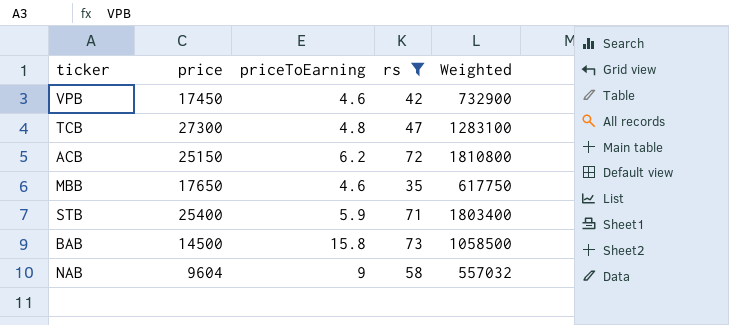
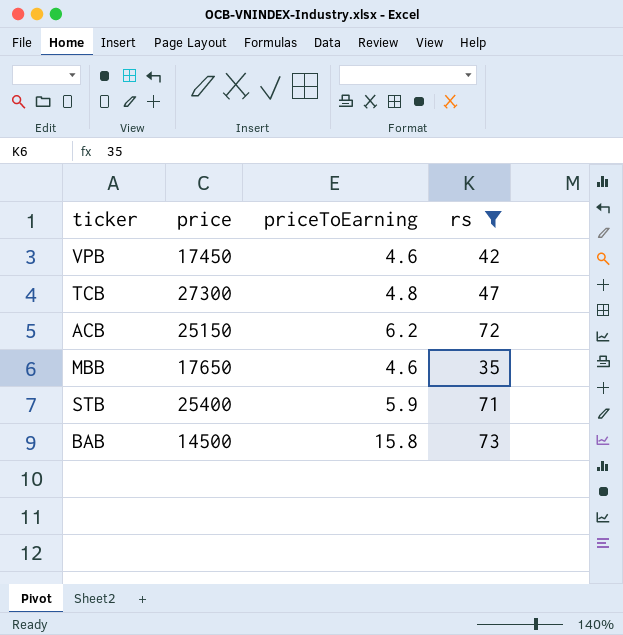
column Weighted | formula: [price] * [rs] -> none
row NAB: 9604 | 9 | 58 | 557032 -> none

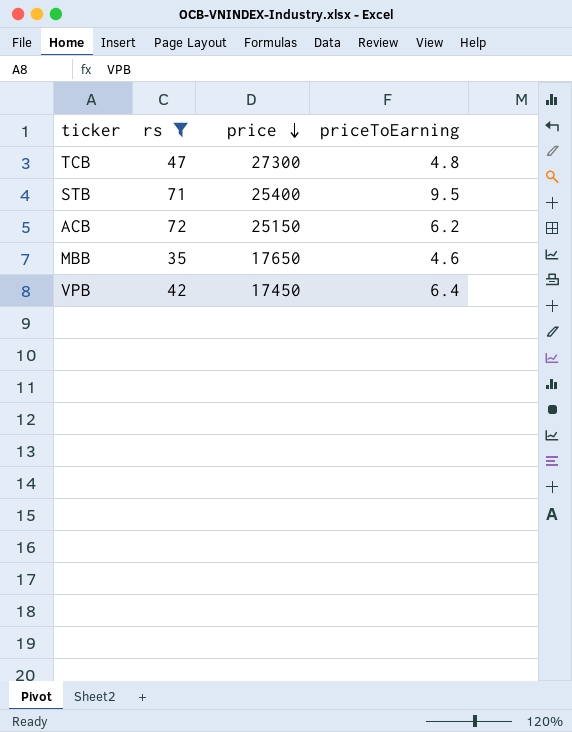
row order: none -> price descending
column rs | position: 4 -> 2
row BAB: 14500 | 15.8 | 73 -> none
STB | priceToEarning: 5.9 -> 9.5
VPB | priceToEarning: 4.6 -> 6.4

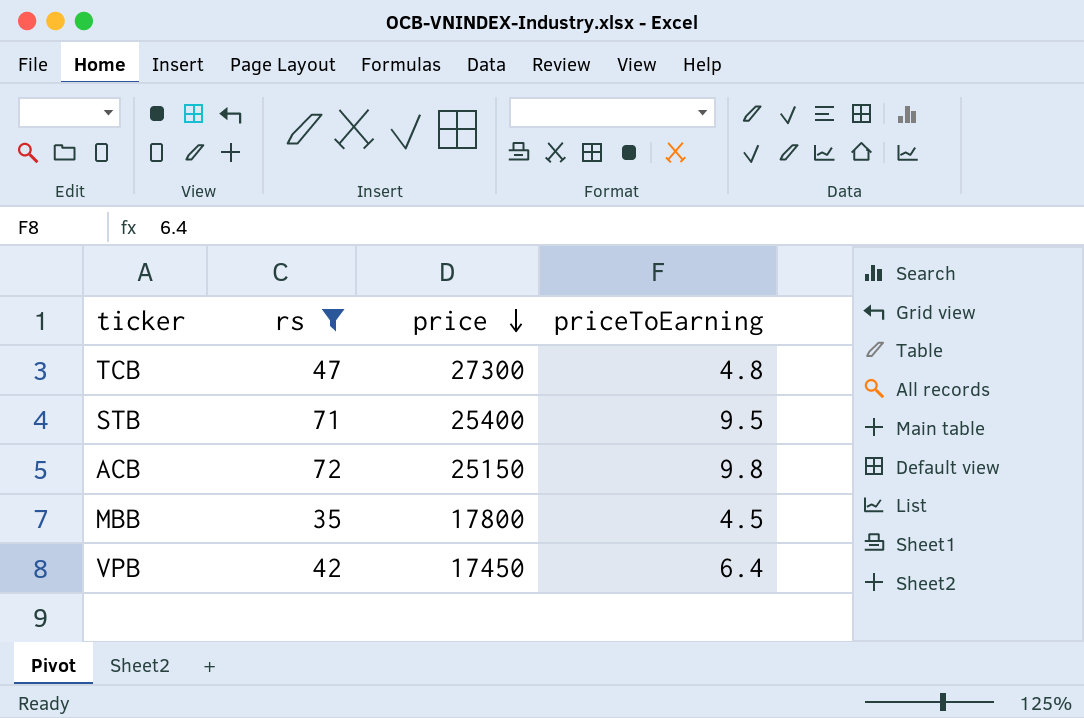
ACB | priceToEarning: 6.2 -> 9.8
MBB | price: 17650 -> 17800
MBB | priceToEarning: 4.6 -> 4.5

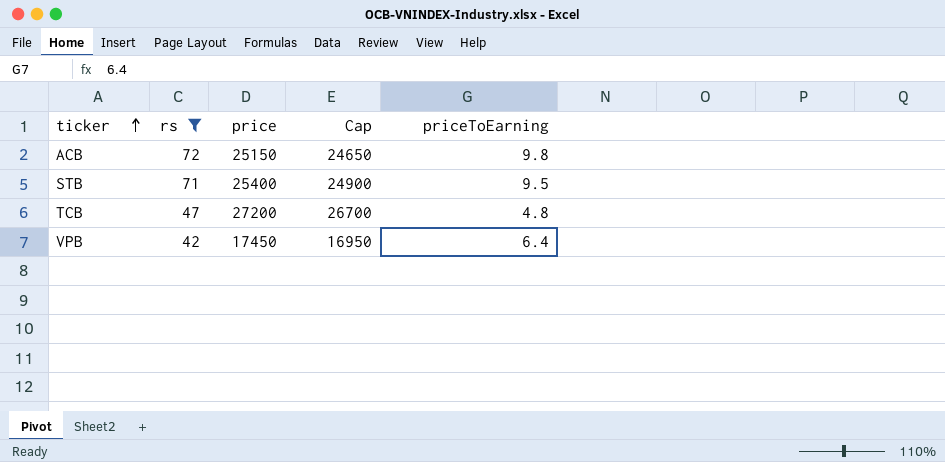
row order: price descending -> ticker ascending
column Cap | formula: none -> [price] - 500
row MBB: 35 | 17800 | 4.5 -> none
TCB | price: 27300 -> 27200

